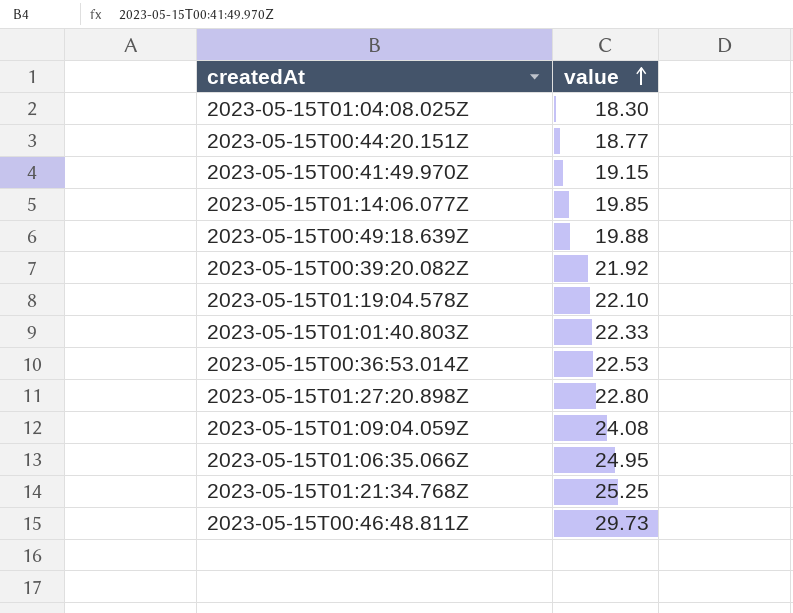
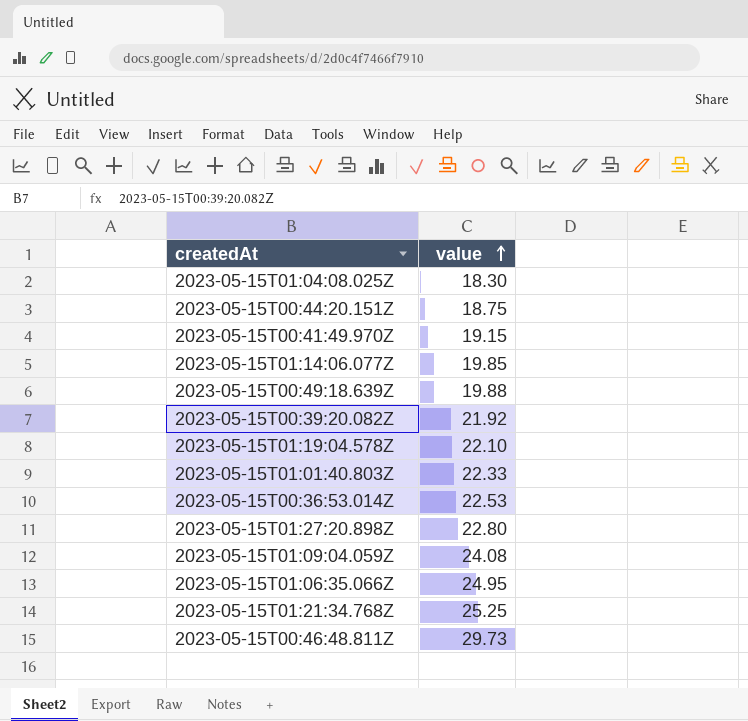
2023-05-15T00:44:20.151Z | value: 18.77 -> 18.75

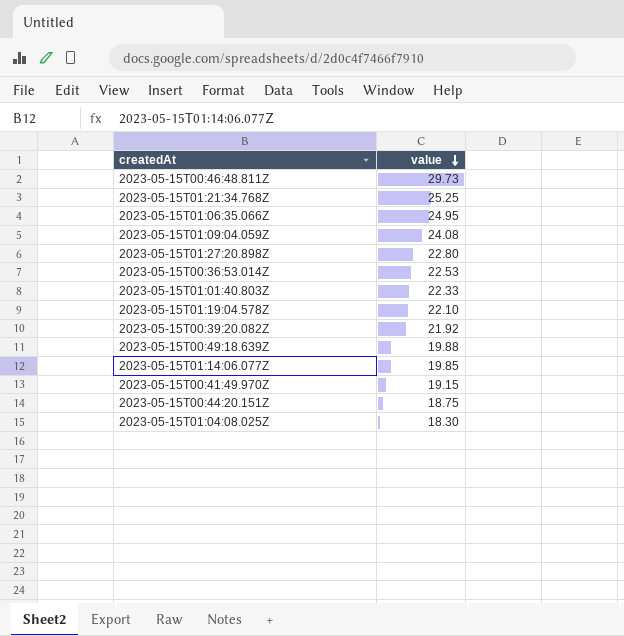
row order: value ascending -> value descending

